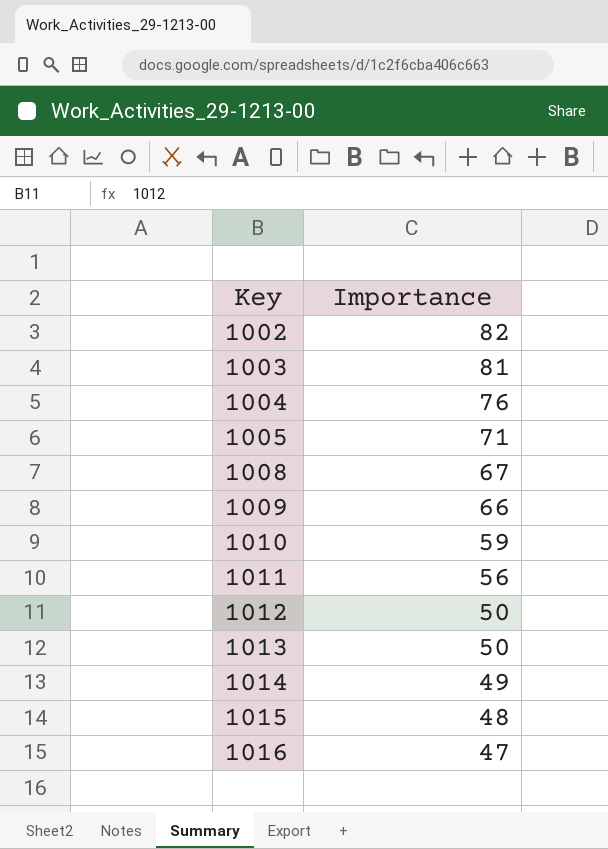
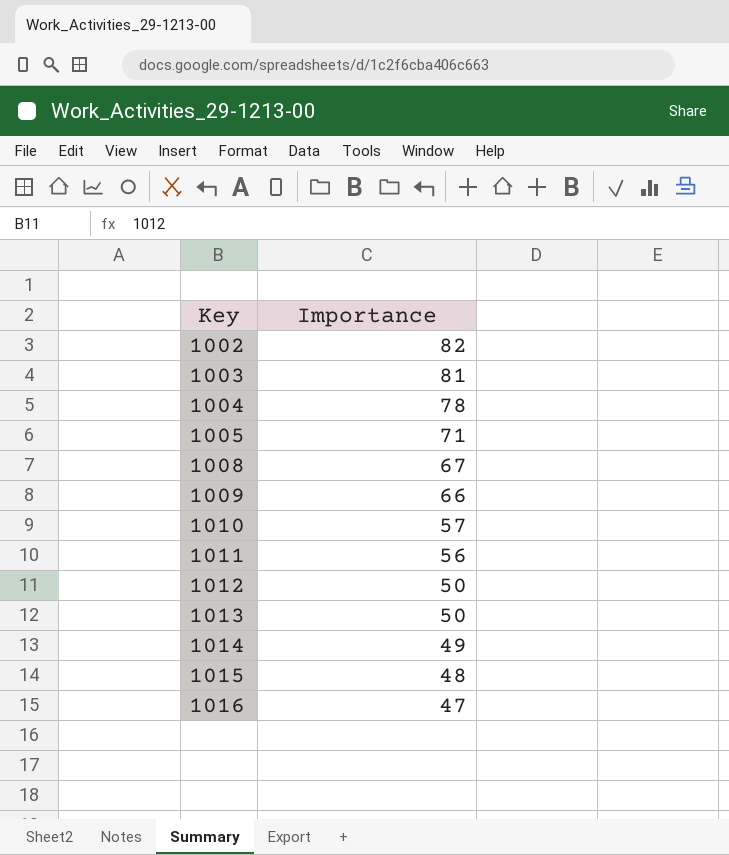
1004 | Importance: 76 -> 78
1010 | Importance: 59 -> 57

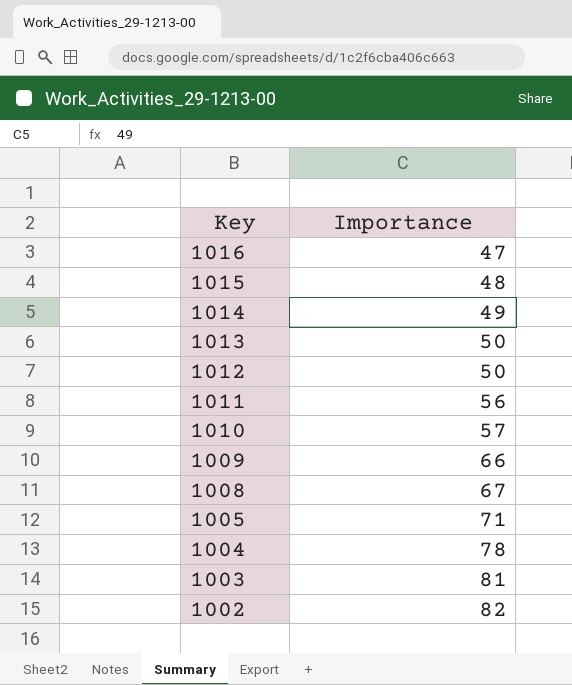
row order: Key ascending -> Key descending

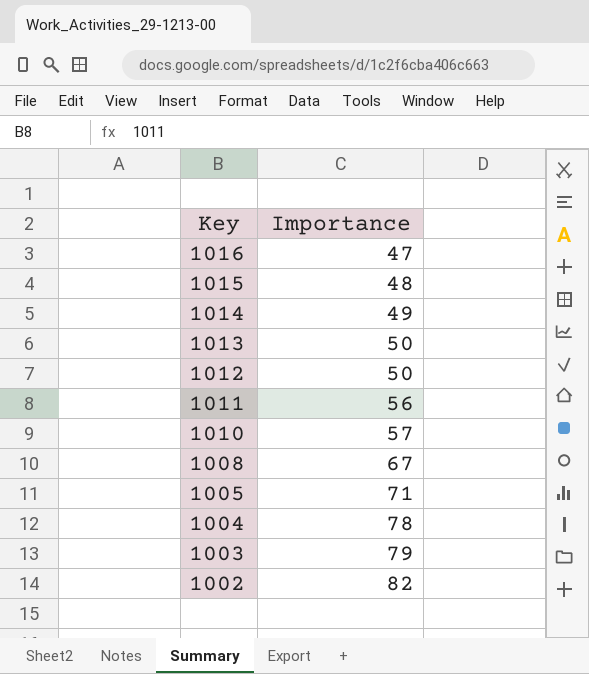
row 1009: 66 -> none
1003 | Importance: 81 -> 79

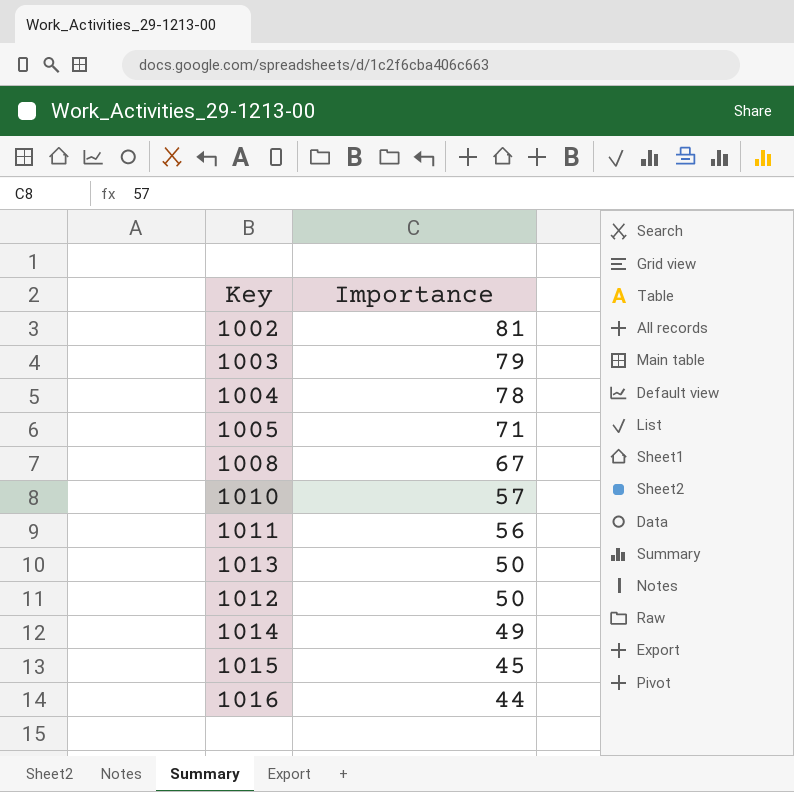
row order: Key descending -> Importance descending
1002 | Importance: 82 -> 81
1015 | Importance: 48 -> 45
1016 | Importance: 47 -> 44

